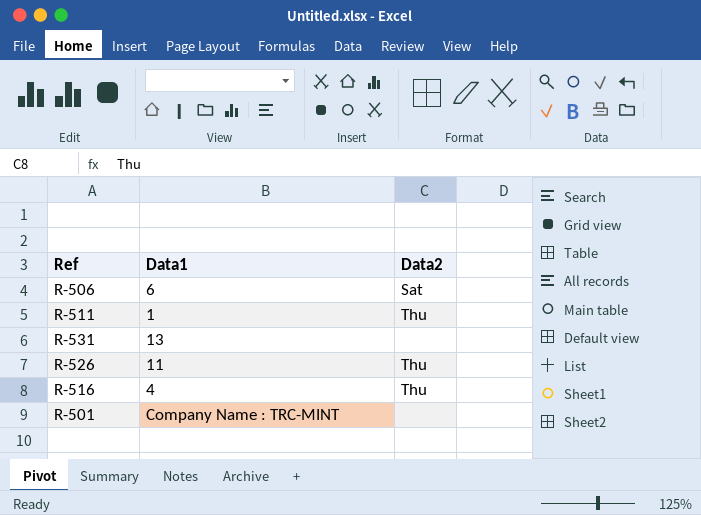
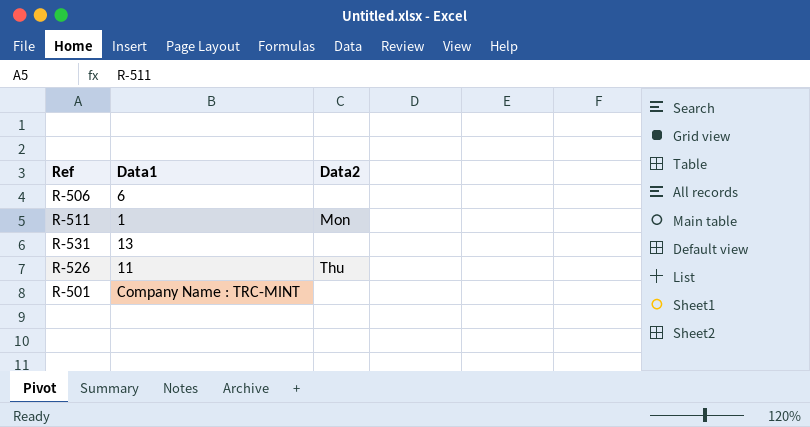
row R-516: 4 | Thu -> none
R-506 | Data2: Sat -> none
R-511 | Data2: Thu -> Mon

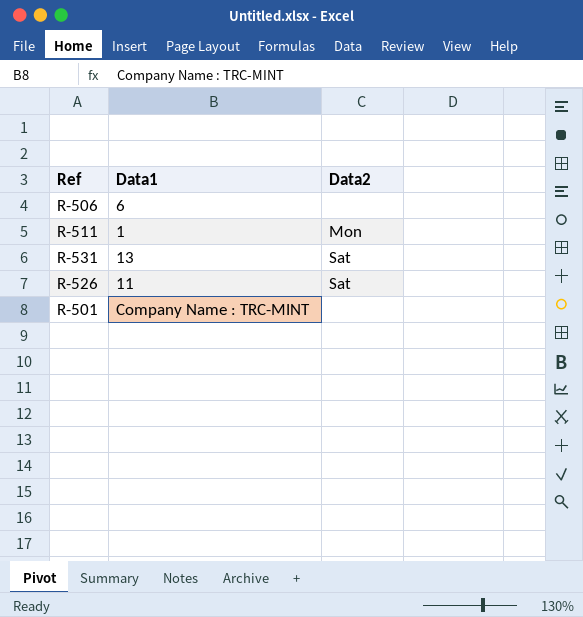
R-531 | Data2: none -> Sat
R-526 | Data2: Thu -> Sat

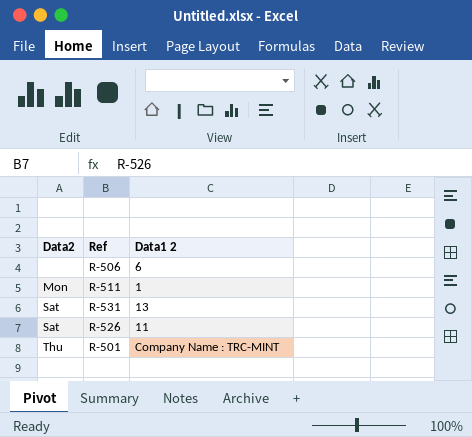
column Data2 | position: 3 -> 1
column name: Data1 -> Data1 2
R-501 | Data2: none -> Thu

